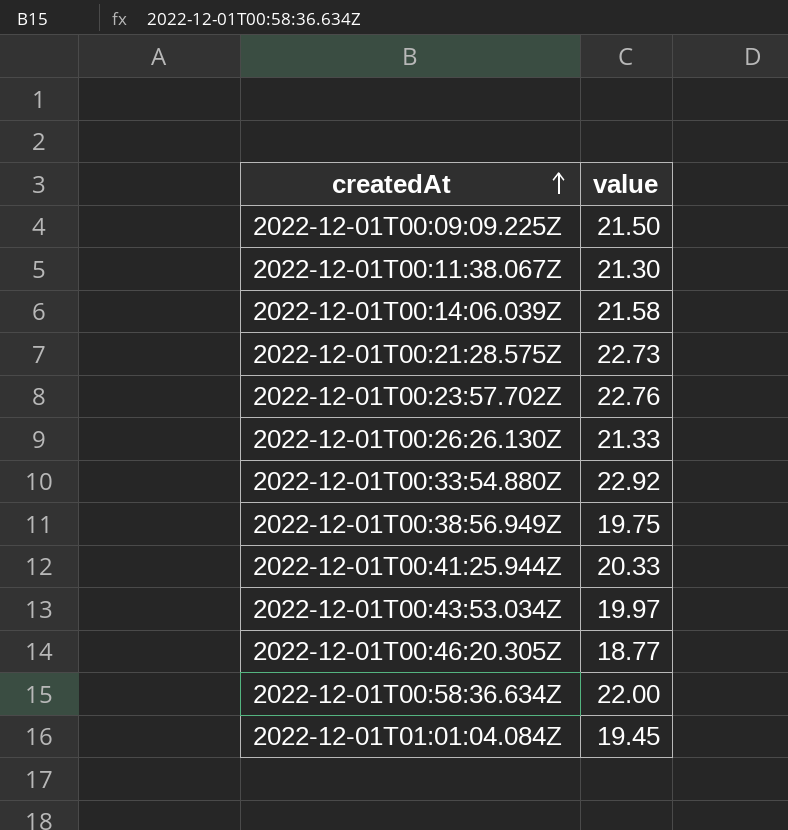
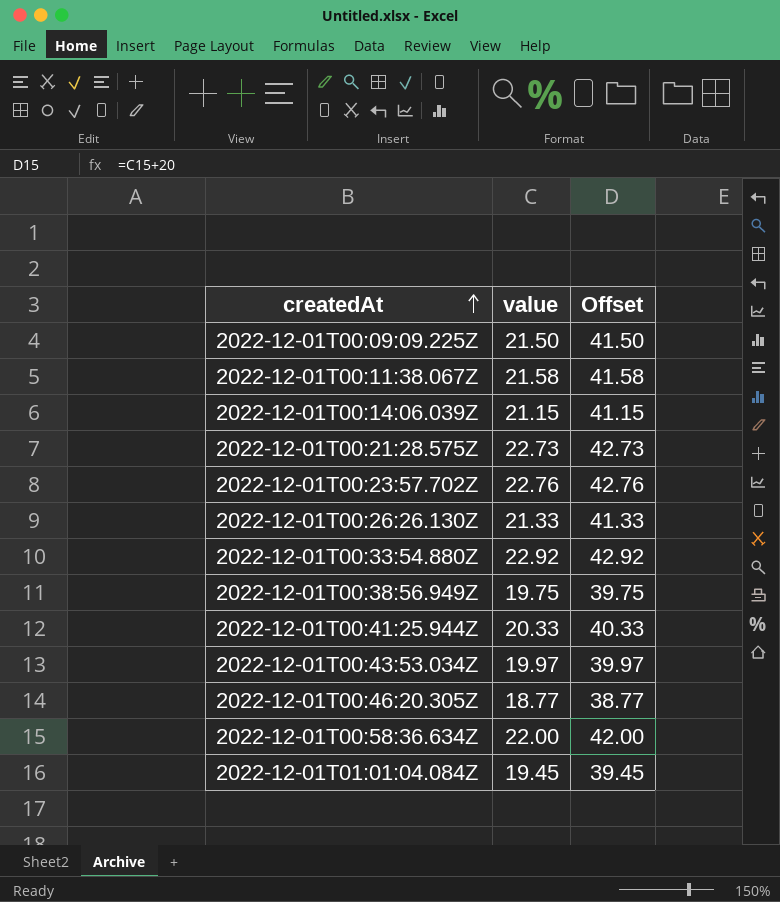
column Offset | formula: none -> [value] + 20
2022-12-01T00:11:38.067Z | value: 21.30 -> 21.58
2022-12-01T00:14:06.039Z | value: 21.58 -> 21.15

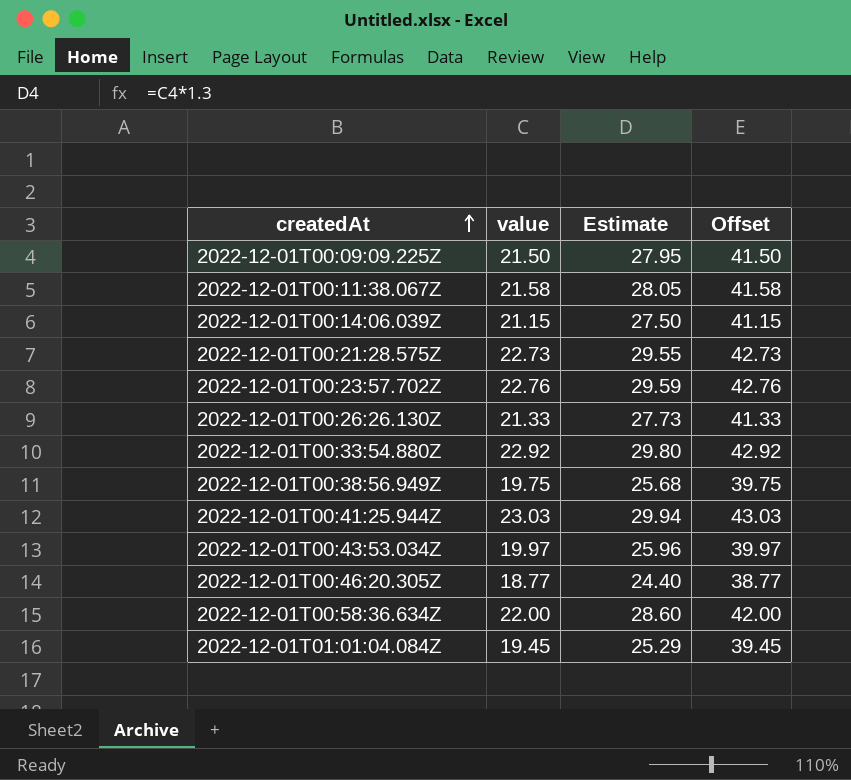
column Estimate | formula: none -> [value] * 1.3
2022-12-01T00:41:25.944Z | value: 20.33 -> 23.03
2022-12-01T00:41:25.944Z | Offset: 40.33 -> 43.03

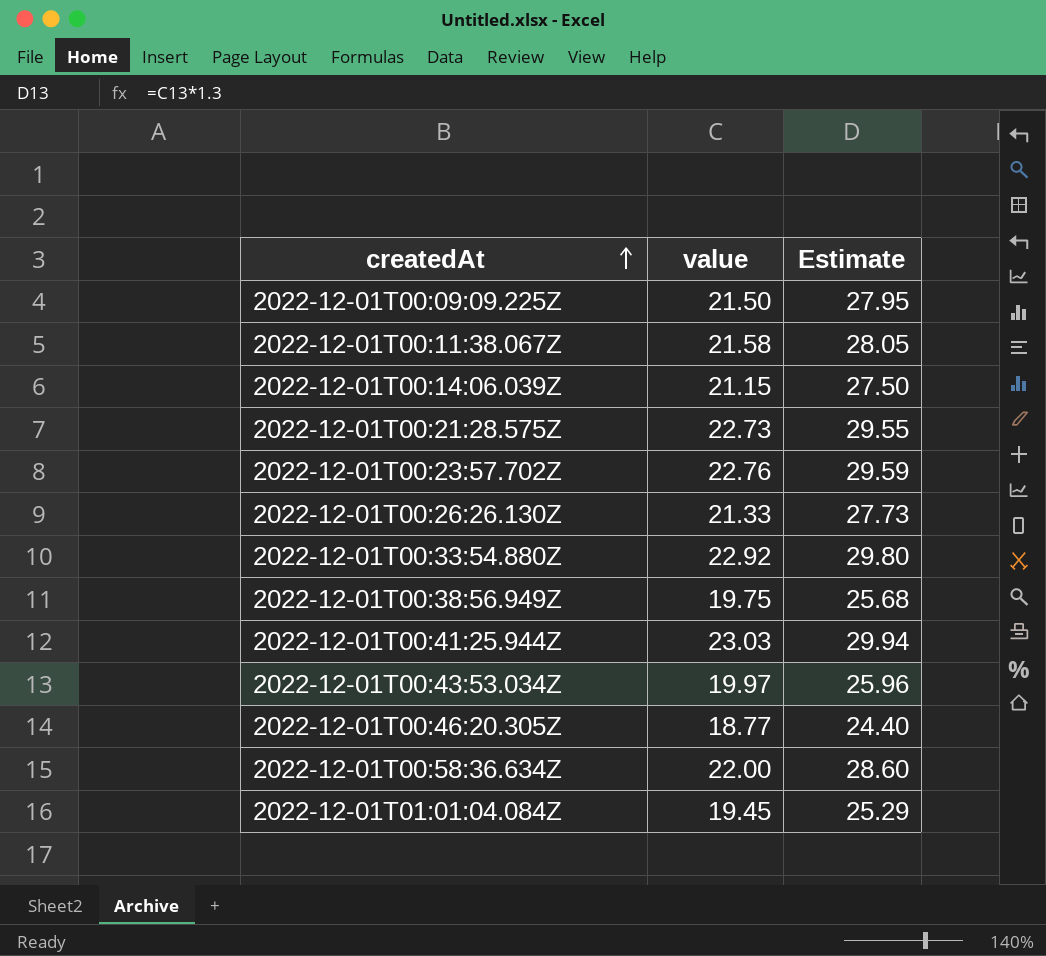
column Offset | formula: [value] + 20 -> none

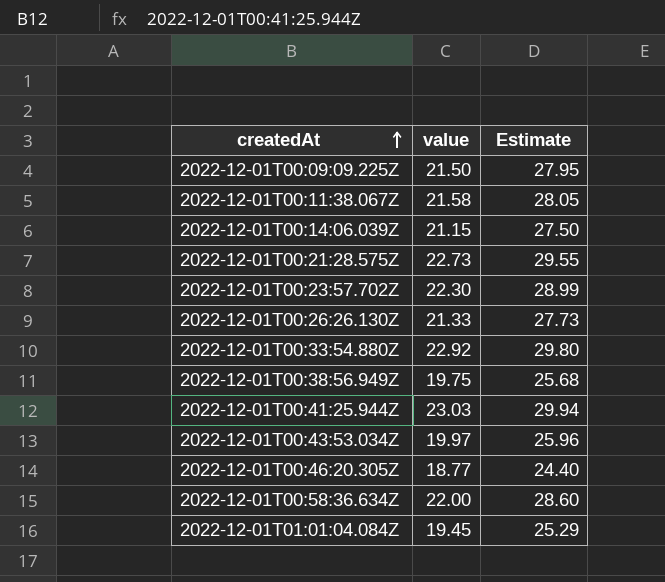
2022-12-01T00:23:57.702Z | value: 22.76 -> 22.30
2022-12-01T00:23:57.702Z | Estimate: 29.59 -> 28.99

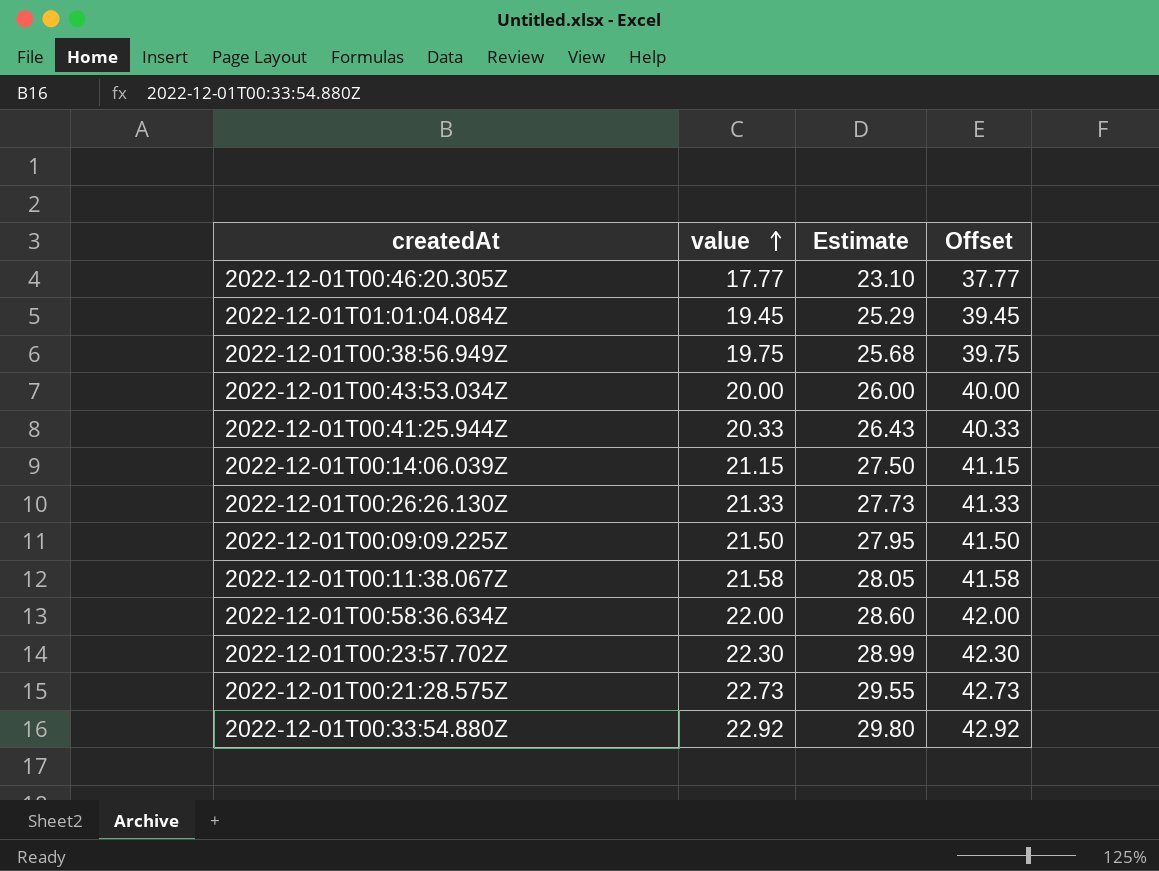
row order: createdAt ascending -> value ascending
column Offset | formula: none -> [value] + 20
2022-12-01T00:46:20.305Z | value: 18.77 -> 17.77
2022-12-01T00:46:20.305Z | Estimate: 24.40 -> 23.10
2022-12-01T00:43:53.034Z | value: 19.97 -> 20.00
2022-12-01T00:43:53.034Z | Estimate: 25.96 -> 26.00
2022-12-01T00:41:25.944Z | value: 23.03 -> 20.33
2022-12-01T00:41:25.944Z | Estimate: 29.94 -> 26.43

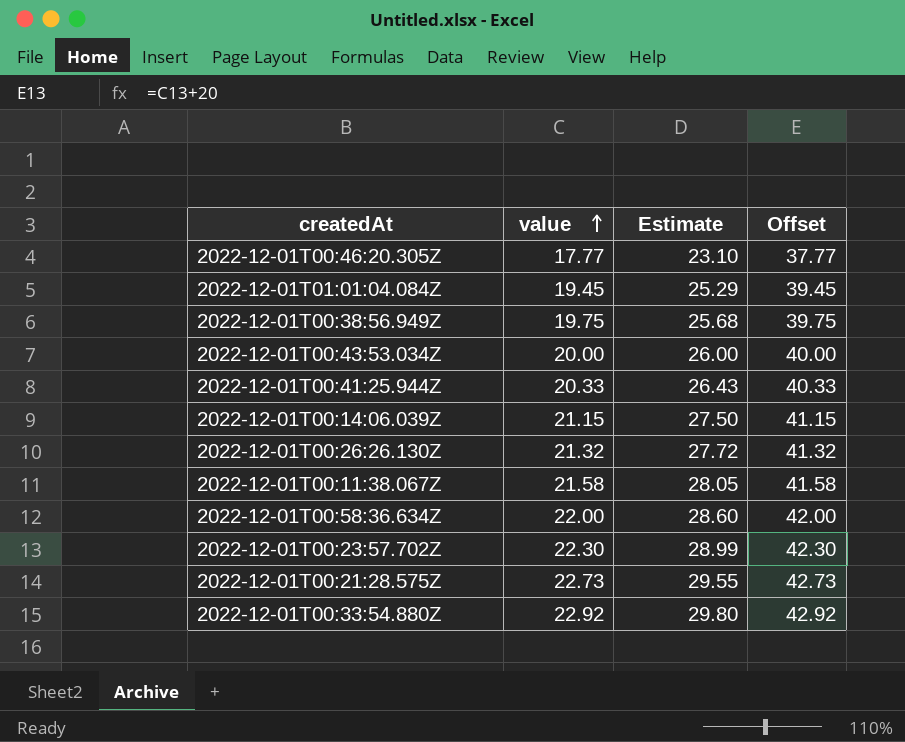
row 2022-12-01T00:09:09.225Z: 21.50 | 27.95 | 41.50 -> none
2022-12-01T00:26:26.130Z | value: 21.33 -> 21.32
2022-12-01T00:26:26.130Z | Estimate: 27.73 -> 27.72
2022-12-01T00:26:26.130Z | Offset: 41.33 -> 41.32

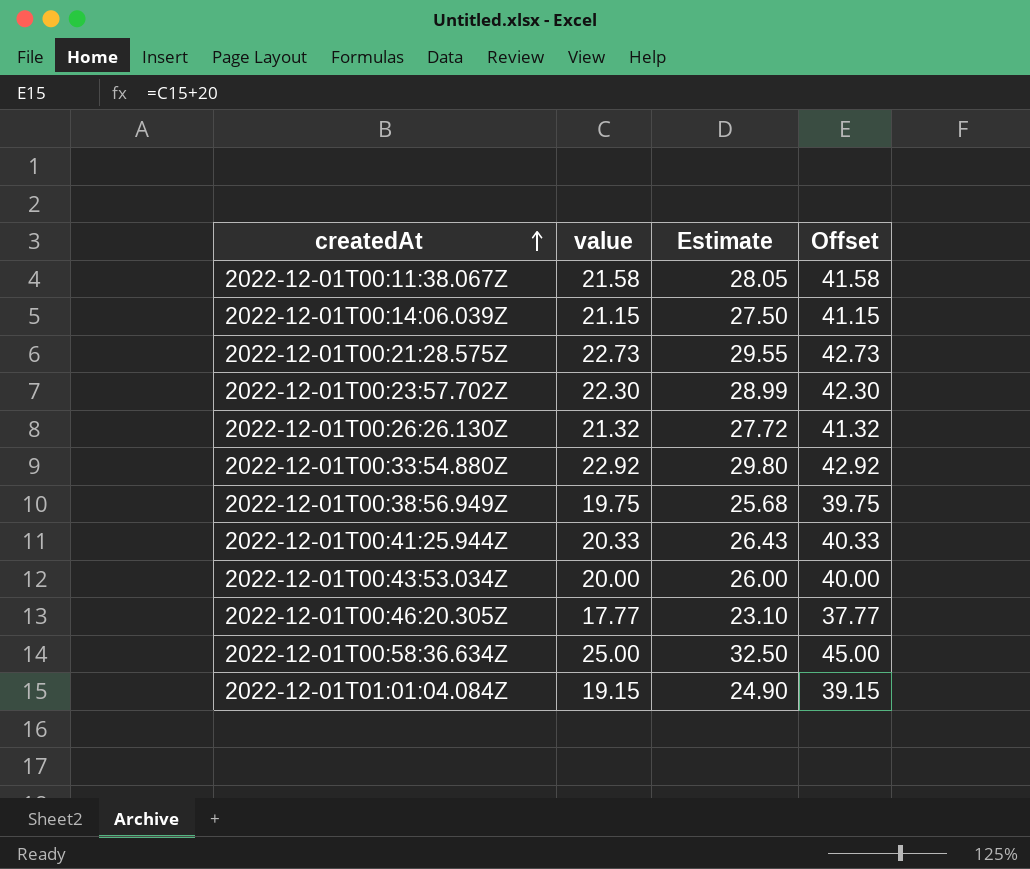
row order: value ascending -> createdAt ascending
2022-12-01T00:58:36.634Z | value: 22.00 -> 25.00
2022-12-01T00:58:36.634Z | Estimate: 28.60 -> 32.50
2022-12-01T00:58:36.634Z | Offset: 42.00 -> 45.00
2022-12-01T01:01:04.084Z | value: 19.45 -> 19.15
2022-12-01T01:01:04.084Z | Estimate: 25.29 -> 24.90
2022-12-01T01:01:04.084Z | Offset: 39.45 -> 39.15

